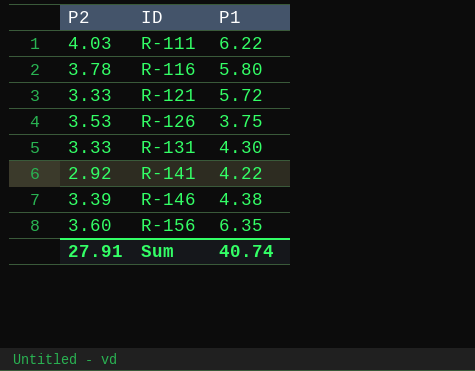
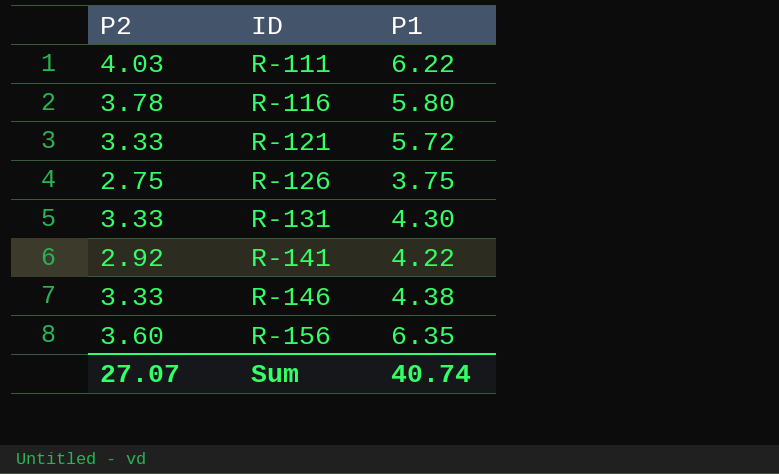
R-126 | P2: 3.53 -> 2.75
R-146 | P2: 3.39 -> 3.33
Sum | P2: 27.91 -> 27.07

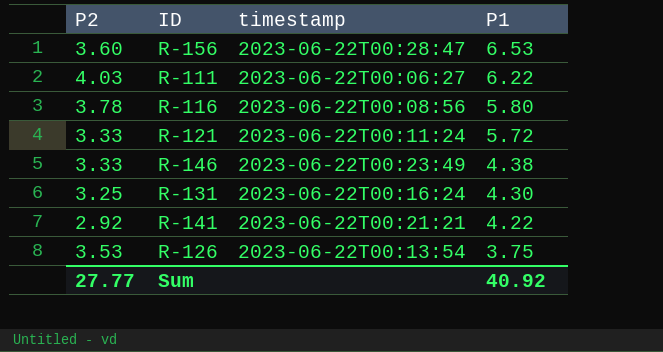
row order: ID ascending -> P1 descending
column timestamp | position: none -> 3
R-156 | P1: 6.35 -> 6.53
R-131 | P2: 3.33 -> 3.25
R-126 | P2: 2.75 -> 3.53
Sum | P2: 27.07 -> 27.77
Sum | P1: 40.74 -> 40.92

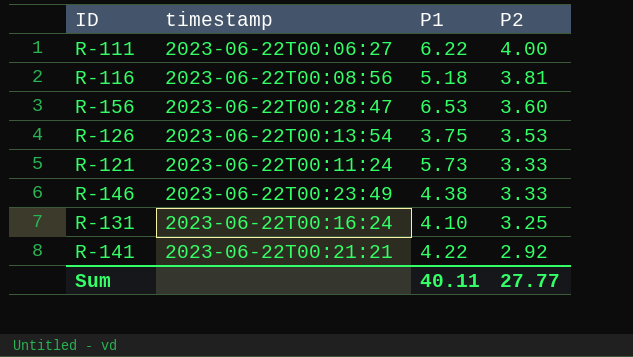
row order: P1 descending -> P2 descending
column P2 | position: 1 -> 4
R-111 | P2: 4.03 -> 4.00
R-116 | P1: 5.80 -> 5.18
R-116 | P2: 3.78 -> 3.81
R-121 | P1: 5.72 -> 5.73
R-131 | P1: 4.30 -> 4.10
Sum | P1: 40.92 -> 40.11

